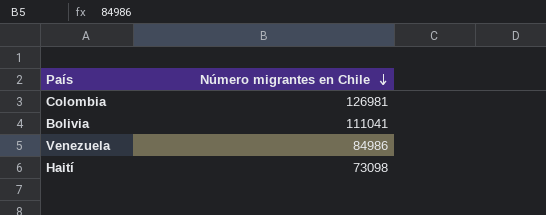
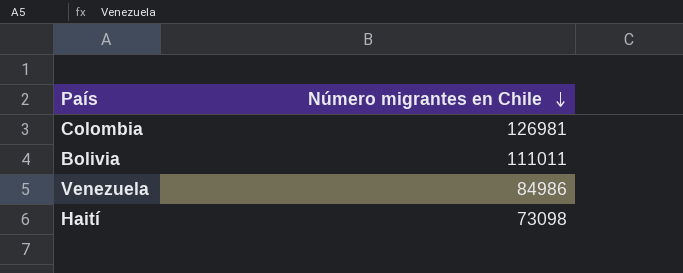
Bolivia | Número migrantes en Chile: 111041 -> 111011

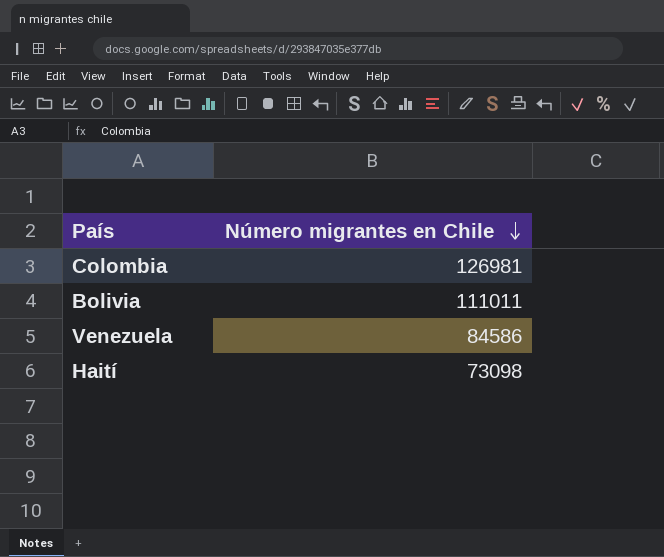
Venezuela | Número migrantes en Chile: 84986 -> 84586

